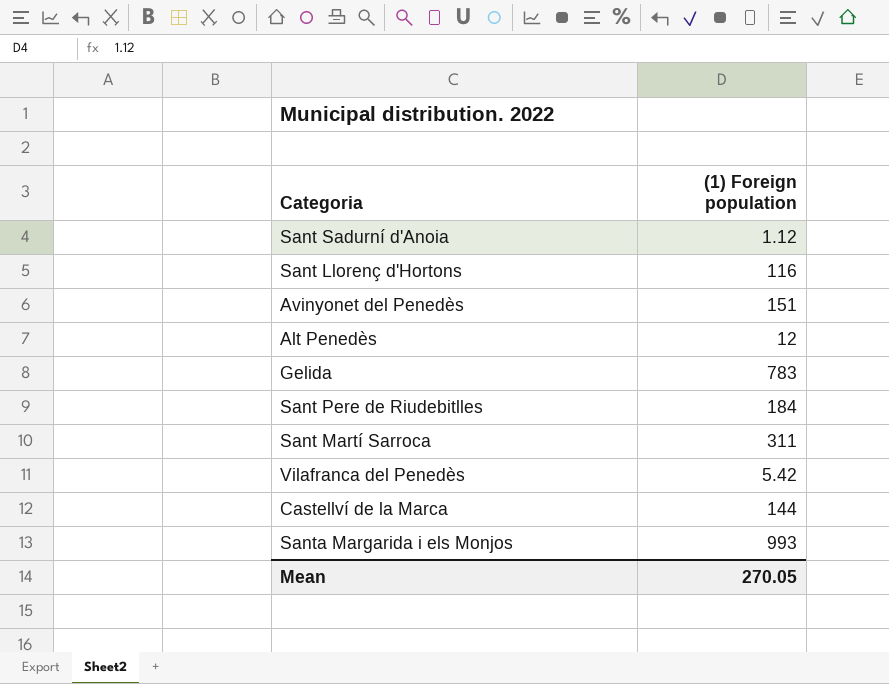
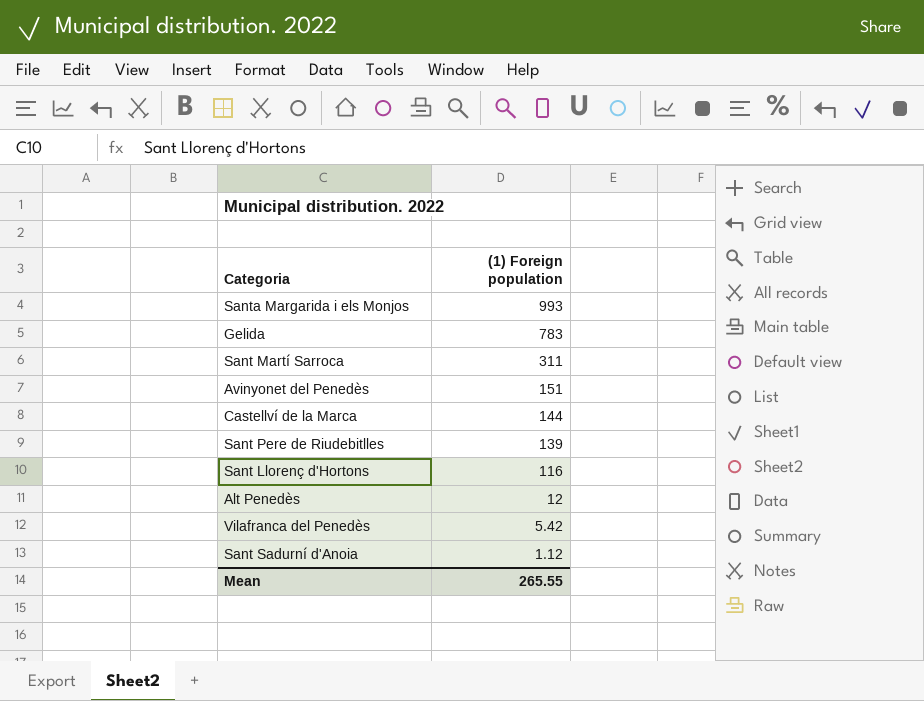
row order: none -> (1) Foreign population descending
Sant Pere de Riudebitlles | (1) Foreign population: 184 -> 139
Mean | (1) Foreign population: 270.05 -> 265.55

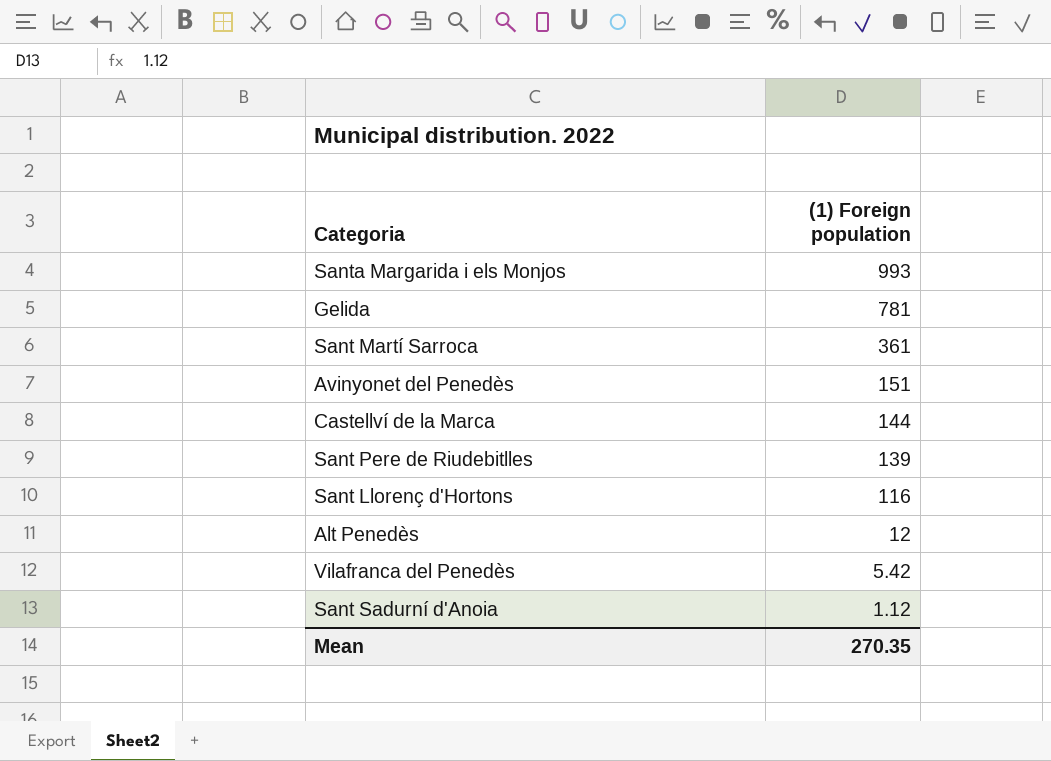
Gelida | (1) Foreign population: 783 -> 781
Sant Martí Sarroca | (1) Foreign population: 311 -> 361
Mean | (1) Foreign population: 265.55 -> 270.35

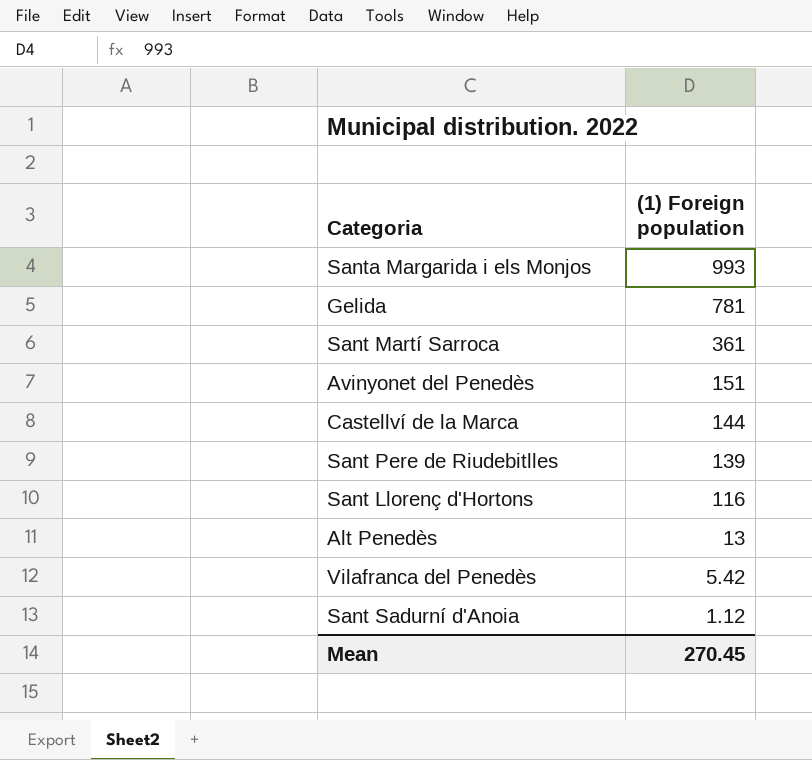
Alt Penedès | (1) Foreign population: 12 -> 13
Mean | (1) Foreign population: 270.35 -> 270.45

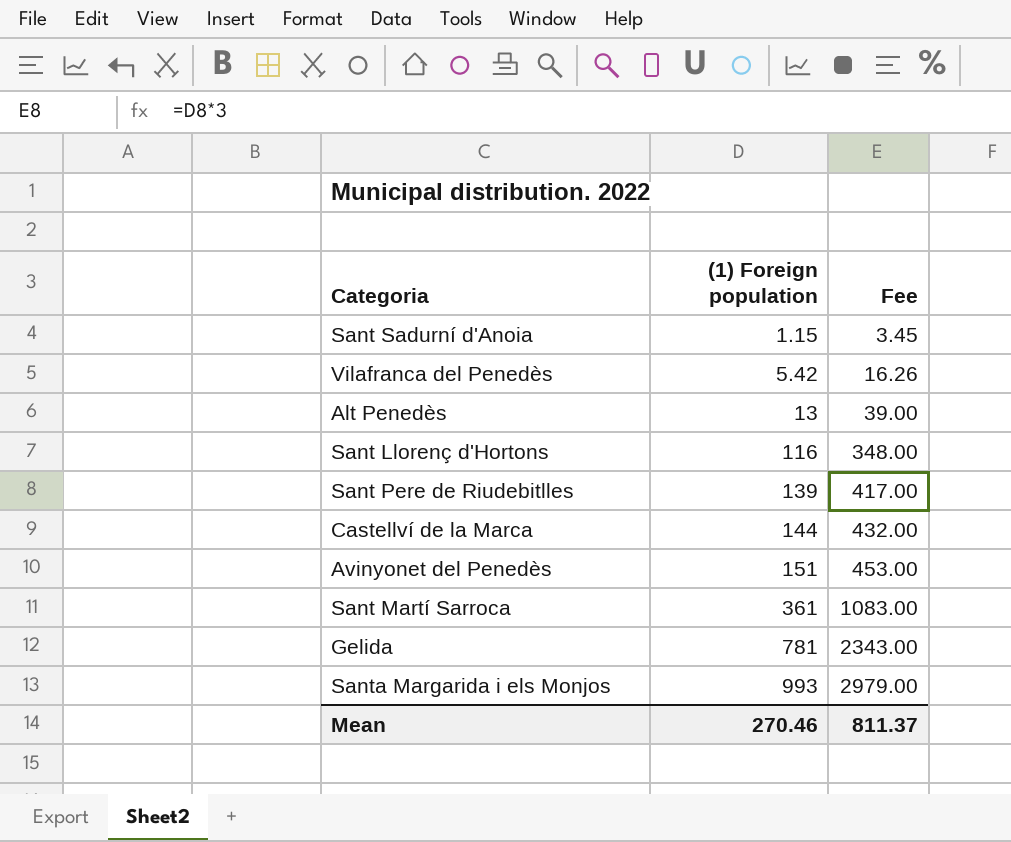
row order: (1) Foreign population descending -> (1) Foreign population ascending
column Fee | formula: none -> [(1) Foreign population] * 3
Sant Sadurní d'Anoia | (1) Foreign population: 1.12 -> 1.15
Mean | (1) Foreign population: 270.45 -> 270.46

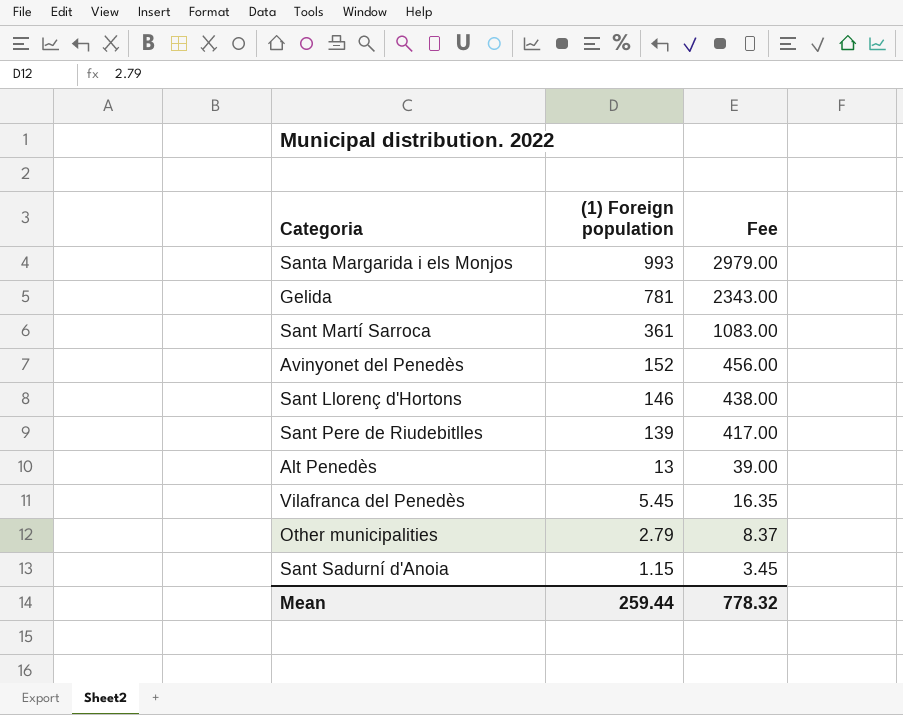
row order: (1) Foreign population ascending -> (1) Foreign population descending
row Castellví de la Marca: 144 | 432.00 -> none
Avinyonet del Penedès | (1) Foreign population: 151 -> 152
Avinyonet del Penedès | Fee: 453.00 -> 456.00
Sant Llorenç d'Hortons | (1) Foreign population: 116 -> 146
Sant Llorenç d'Hortons | Fee: 348.00 -> 438.00
Vilafranca del Penedès | (1) Foreign population: 5.42 -> 5.45
Vilafranca del Penedès | Fee: 16.26 -> 16.35
row Other municipalities: none -> 2.79 | 8.37
Mean | (1) Foreign population: 270.46 -> 259.44
Mean | Fee: 811.37 -> 778.32

